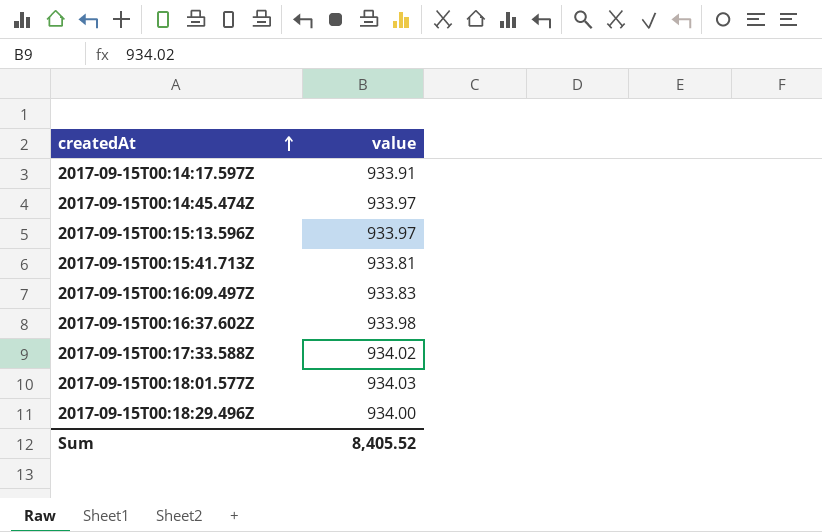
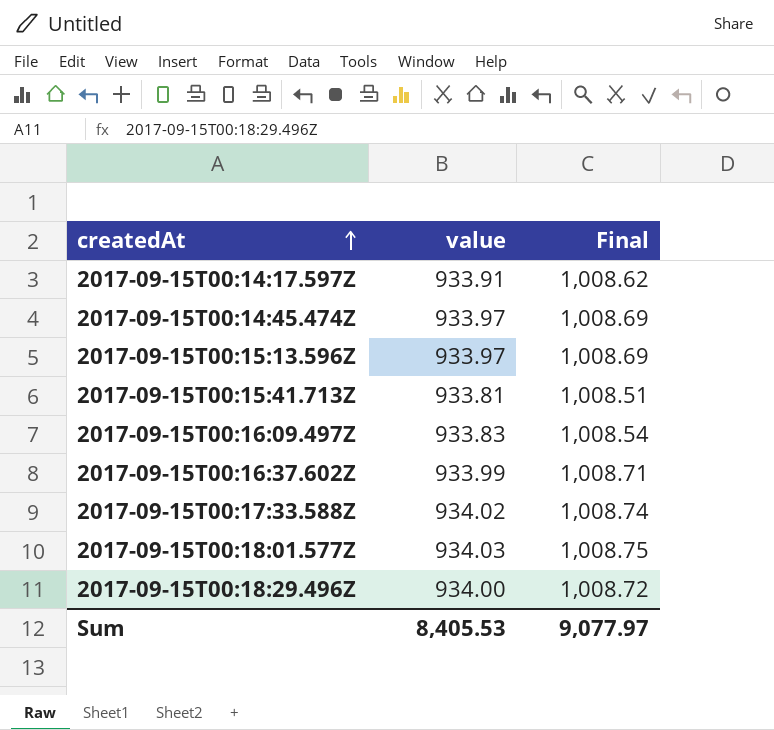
column Final | formula: none -> [value] * 1.08
2017-09-15T00:16:37.602Z | value: 933.98 -> 933.99
Sum | value: 8,405.52 -> 8,405.53

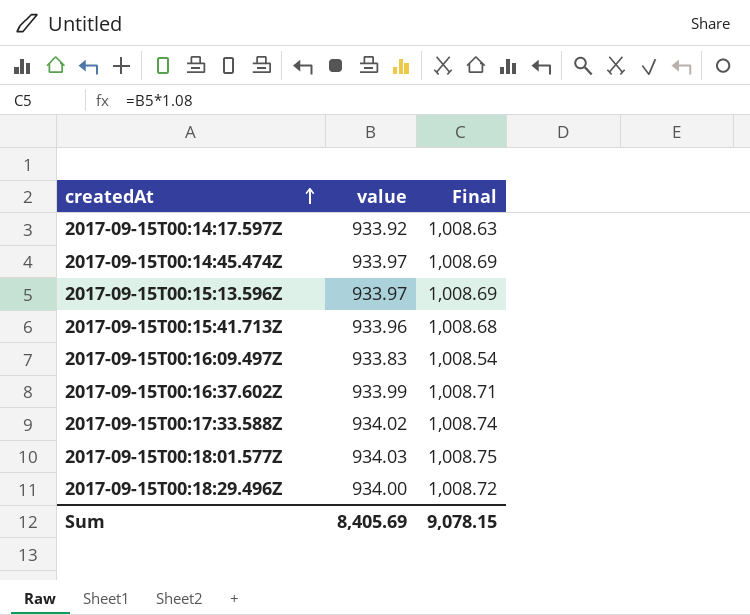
2017-09-15T00:14:17.597Z | value: 933.91 -> 933.92
2017-09-15T00:14:17.597Z | Final: 1,008.62 -> 1,008.63
2017-09-15T00:15:41.713Z | value: 933.81 -> 933.96
2017-09-15T00:15:41.713Z | Final: 1,008.51 -> 1,008.68
Sum | value: 8,405.53 -> 8,405.69
Sum | Final: 9,077.97 -> 9,078.15

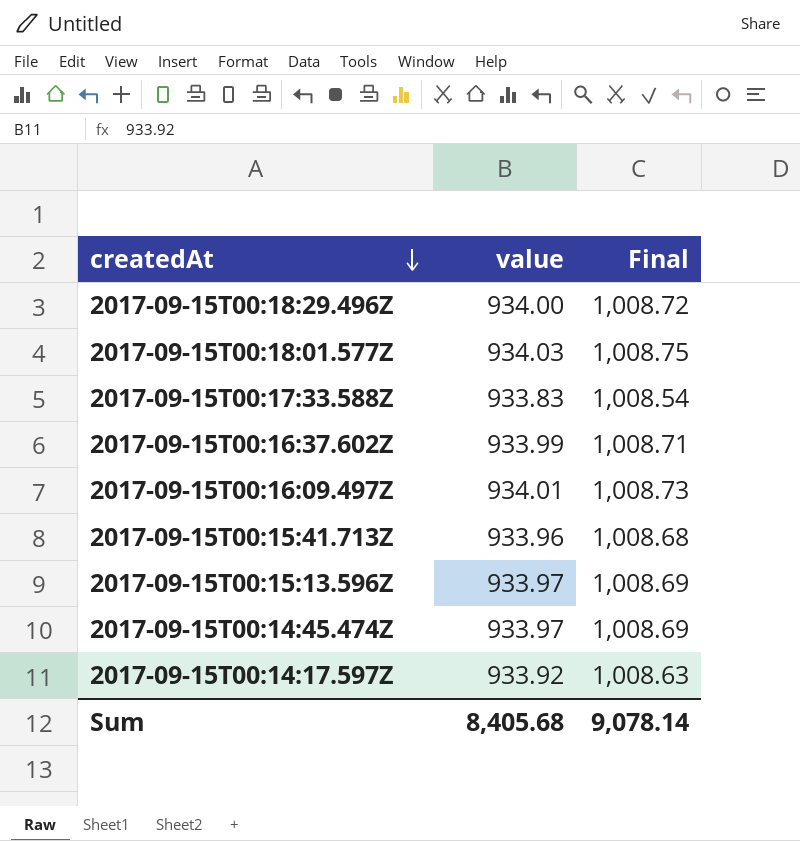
row order: createdAt ascending -> createdAt descending
2017-09-15T00:17:33.588Z | value: 934.02 -> 933.83
2017-09-15T00:17:33.588Z | Final: 1,008.74 -> 1,008.54
2017-09-15T00:16:09.497Z | value: 933.83 -> 934.01
2017-09-15T00:16:09.497Z | Final: 1,008.54 -> 1,008.73
Sum | value: 8,405.69 -> 8,405.68
Sum | Final: 9,078.15 -> 9,078.14

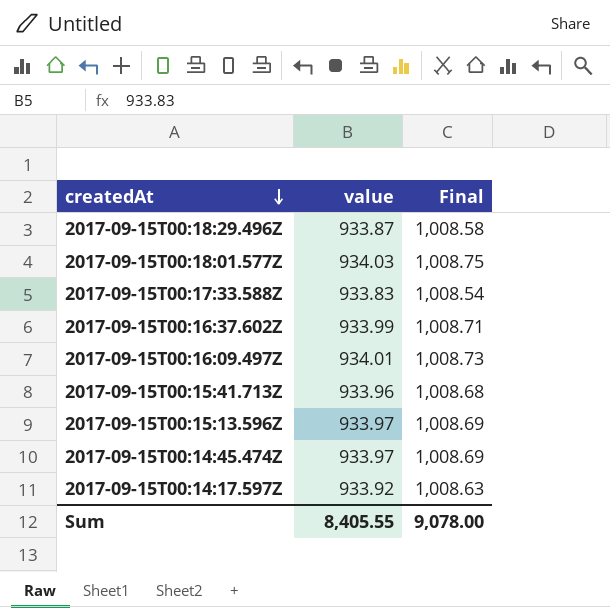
2017-09-15T00:18:29.496Z | value: 934.00 -> 933.87
2017-09-15T00:18:29.496Z | Final: 1,008.72 -> 1,008.58
Sum | value: 8,405.68 -> 8,405.55
Sum | Final: 9,078.14 -> 9,078.00

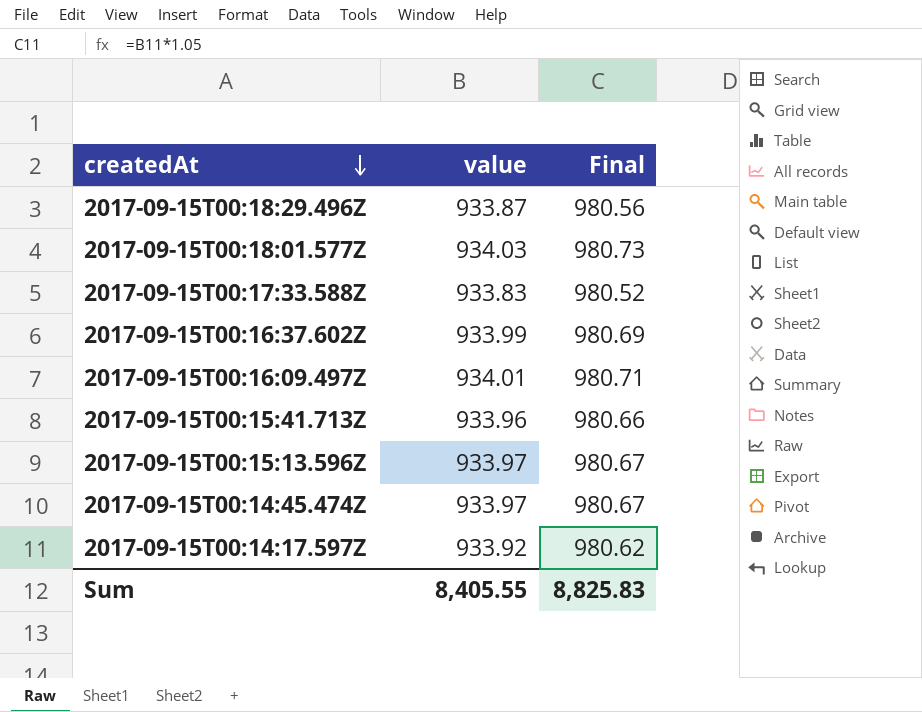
column Final | formula: [value] * 1.08 -> [value] * 1.05
Sum | Final: 9,078.00 -> 8,825.83

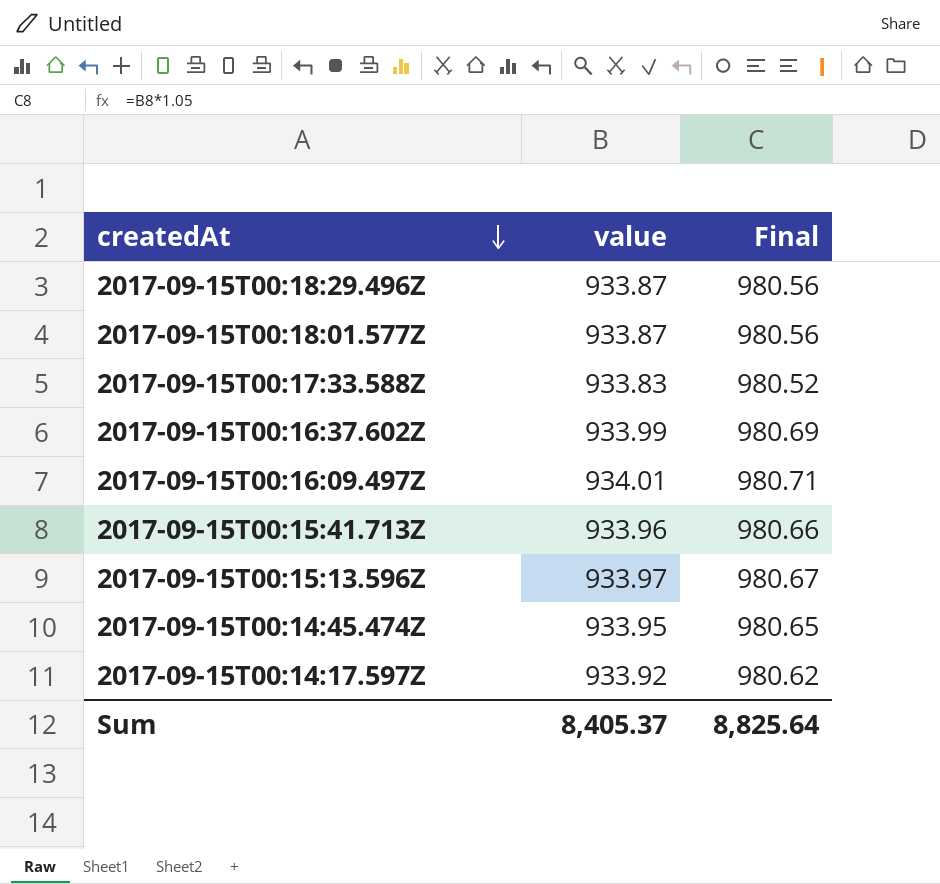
2017-09-15T00:18:01.577Z | value: 934.03 -> 933.87
2017-09-15T00:18:01.577Z | Final: 980.73 -> 980.56
2017-09-15T00:14:45.474Z | value: 933.97 -> 933.95
2017-09-15T00:14:45.474Z | Final: 980.67 -> 980.65
Sum | value: 8,405.55 -> 8,405.37
Sum | Final: 8,825.83 -> 8,825.64

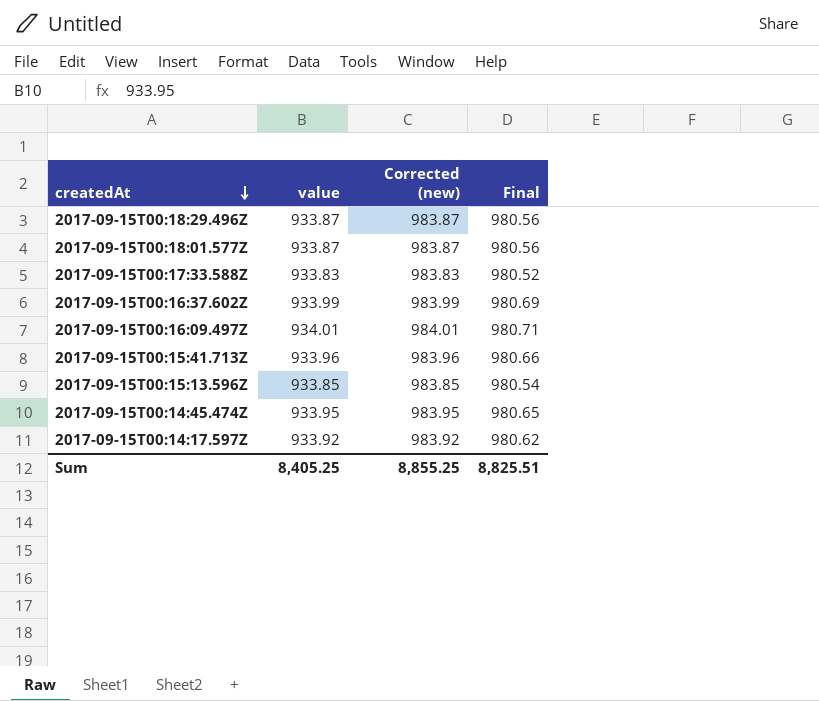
column Corrected (new) | formula: none -> [value] + 50
2017-09-15T00:15:13.596Z | value: 933.97 -> 933.85
2017-09-15T00:15:13.596Z | Final: 980.67 -> 980.54
Sum | value: 8,405.37 -> 8,405.25
Sum | Final: 8,825.64 -> 8,825.51

